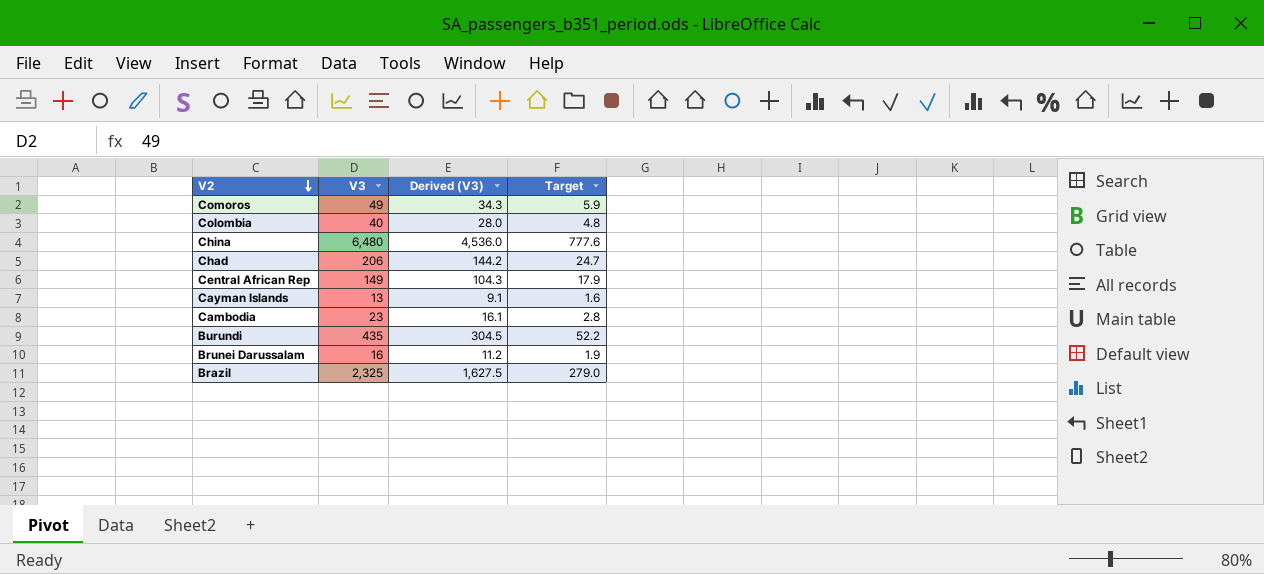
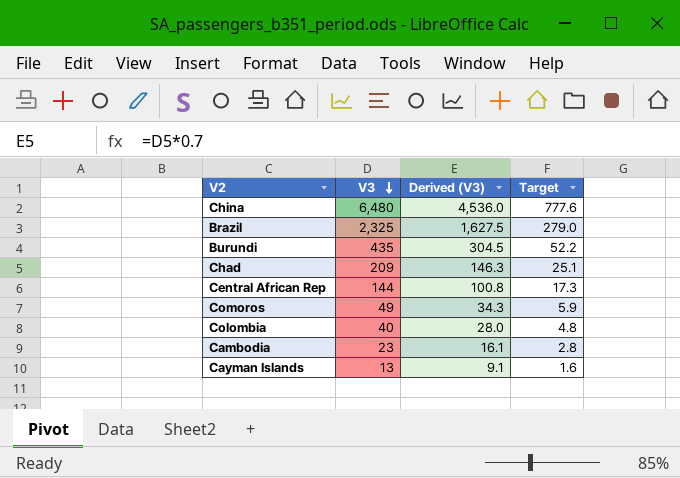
row order: V2 descending -> V3 descending
row Brunei Darussalam: 16 | 11.2 | 1.9 -> none
Chad | V3: 206 -> 209
Chad | Derived (V3): 144.2 -> 146.3
Chad | Target: 24.7 -> 25.1
Central African Rep | V3: 149 -> 144
Central African Rep | Derived (V3): 104.3 -> 100.8
Central African Rep | Target: 17.9 -> 17.3

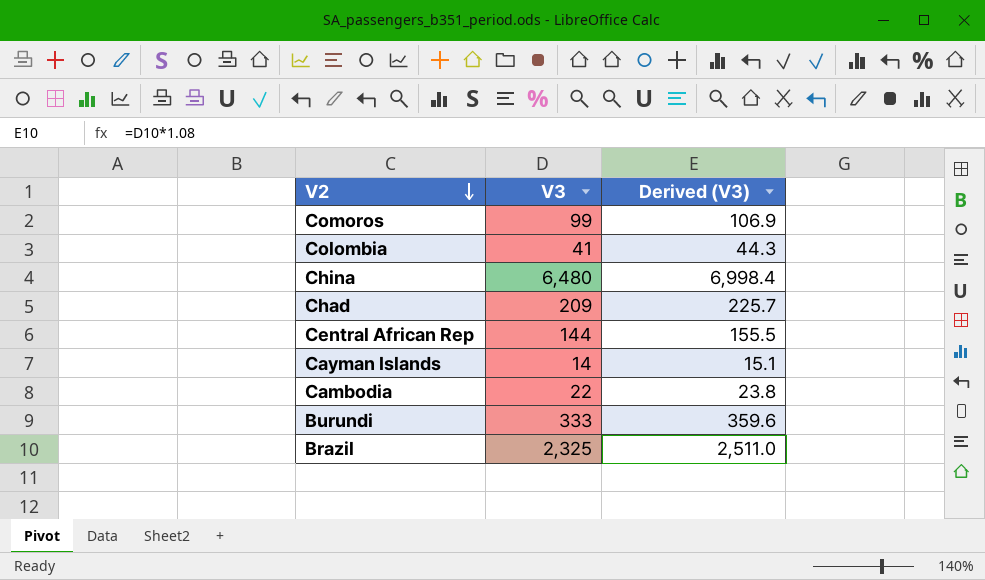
row order: V3 descending -> V2 descending
column Target | formula: [V3] * 0.12 -> none
column Derived (V3) | formula: [V3] * 0.7 -> [V3] * 1.08
Comoros | V3: 49 -> 99
Colombia | V3: 40 -> 41
Cayman Islands | V3: 13 -> 14
Cambodia | V3: 23 -> 22
Burundi | V3: 435 -> 333

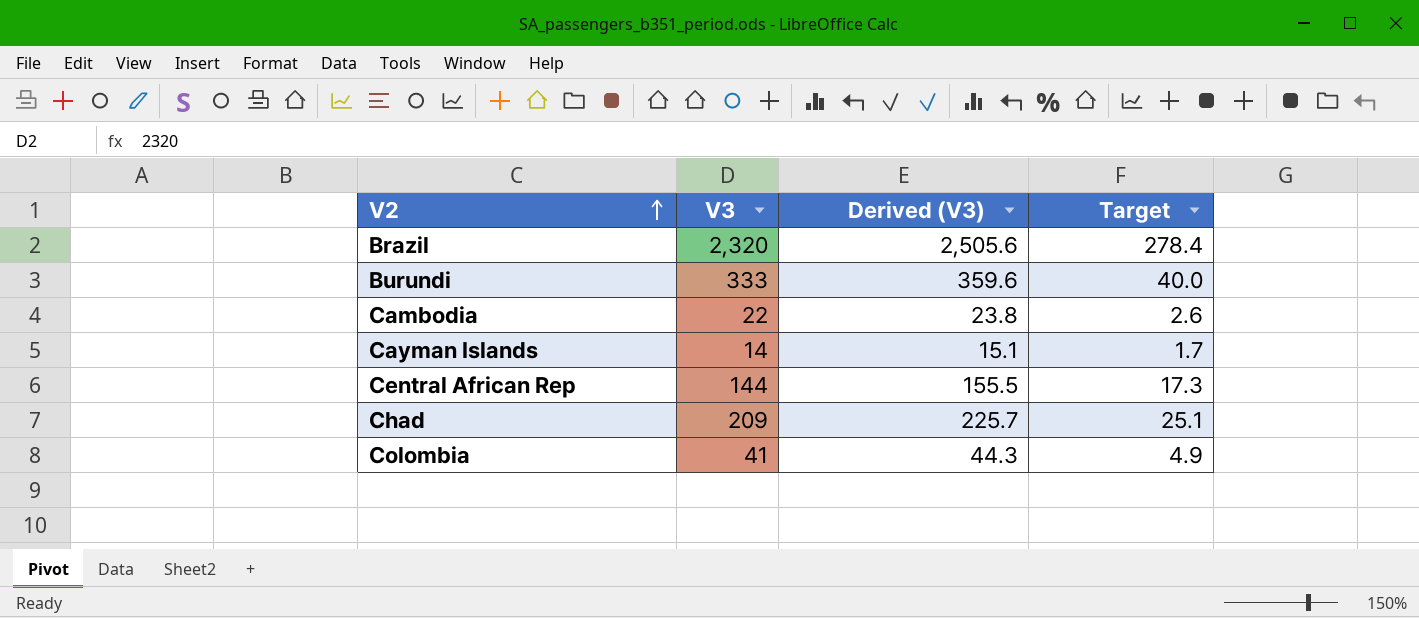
row order: V2 descending -> V2 ascending
column Target | formula: none -> [V3] * 0.12
row Comoros: 99 | 106.9 -> none
row China: 6,480 | 6,998.4 -> none
Brazil | V3: 2,325 -> 2,320
Brazil | Derived (V3): 2,511.0 -> 2,505.6

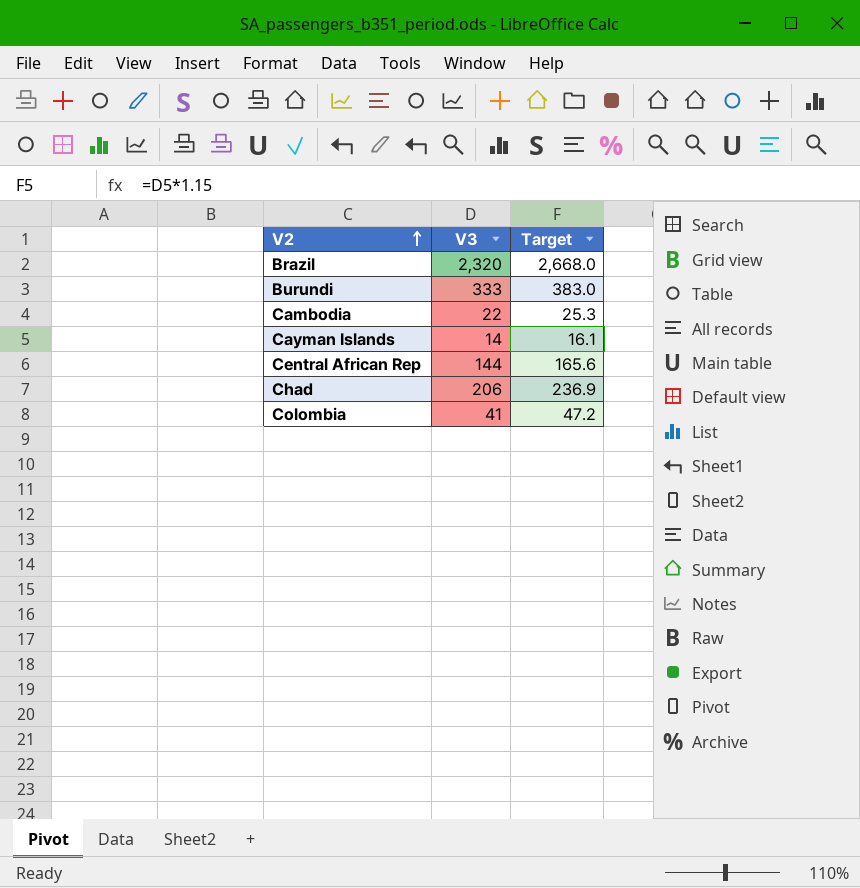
column Derived (V3) | formula: [V3] * 1.08 -> none
column Target | formula: [V3] * 0.12 -> [V3] * 1.15
Chad | V3: 209 -> 206

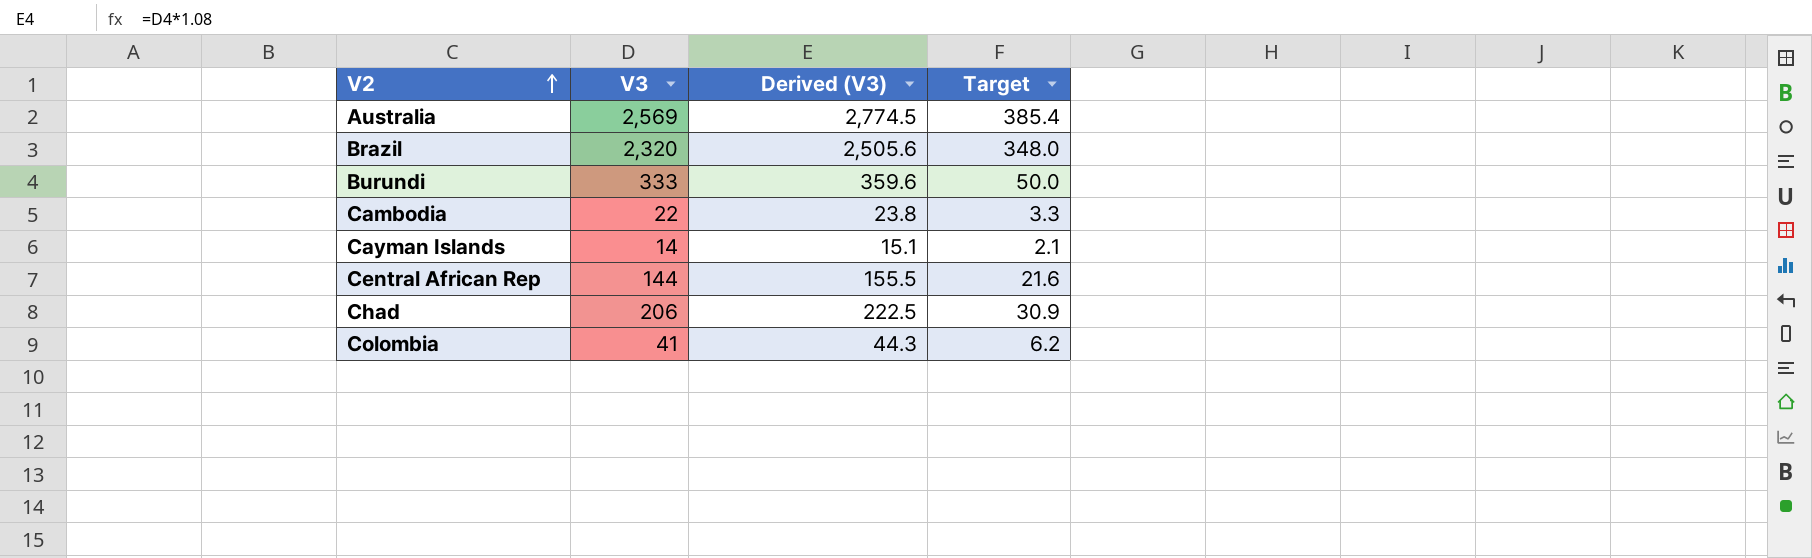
column Derived (V3) | formula: none -> [V3] * 1.08
column Target | formula: [V3] * 1.15 -> [V3] * 0.15
row Australia: none -> 2,569 | 2,774.5 | 385.4

